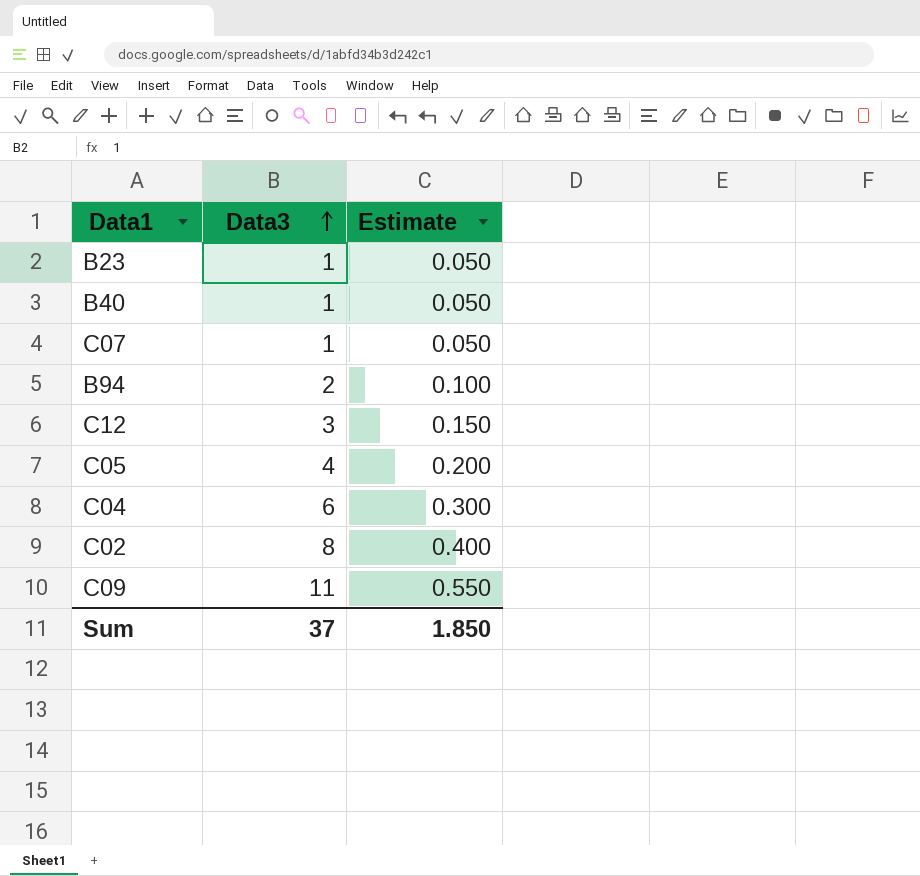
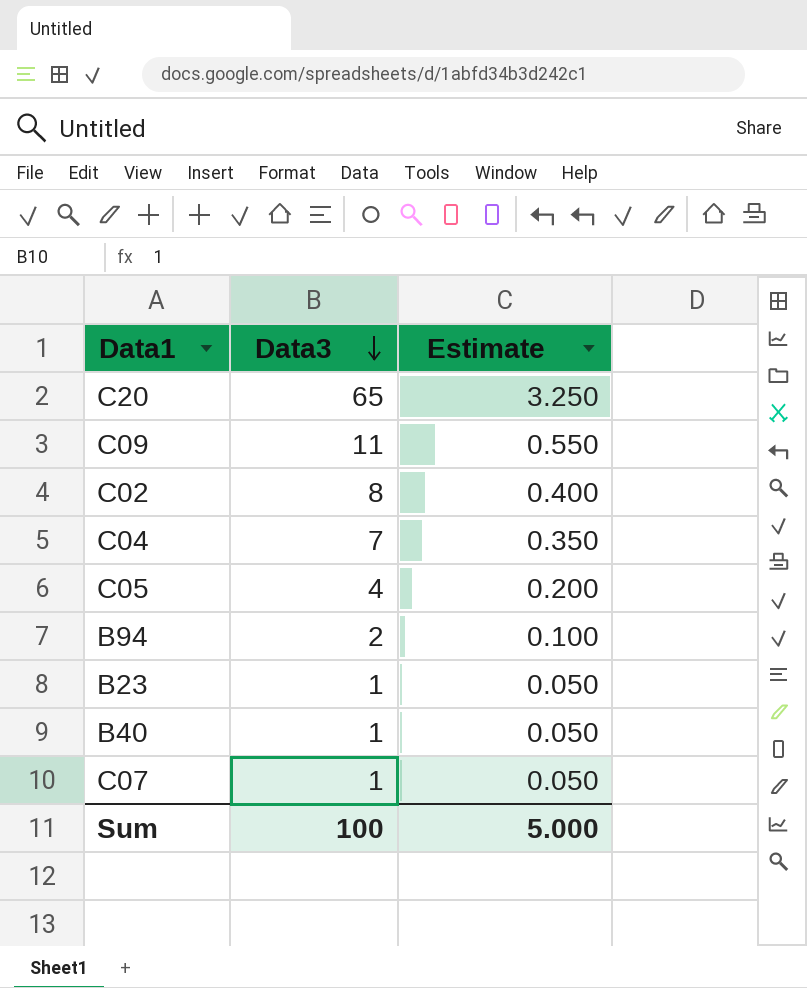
row order: Data3 ascending -> Data3 descending
row C12: 3 | 0.150 -> none
row C20: none -> 65 | 3.250
C04 | Data3: 6 -> 7
C04 | Estimate: 0.300 -> 0.350
Sum | Data3: 37 -> 100
Sum | Estimate: 1.850 -> 5.000

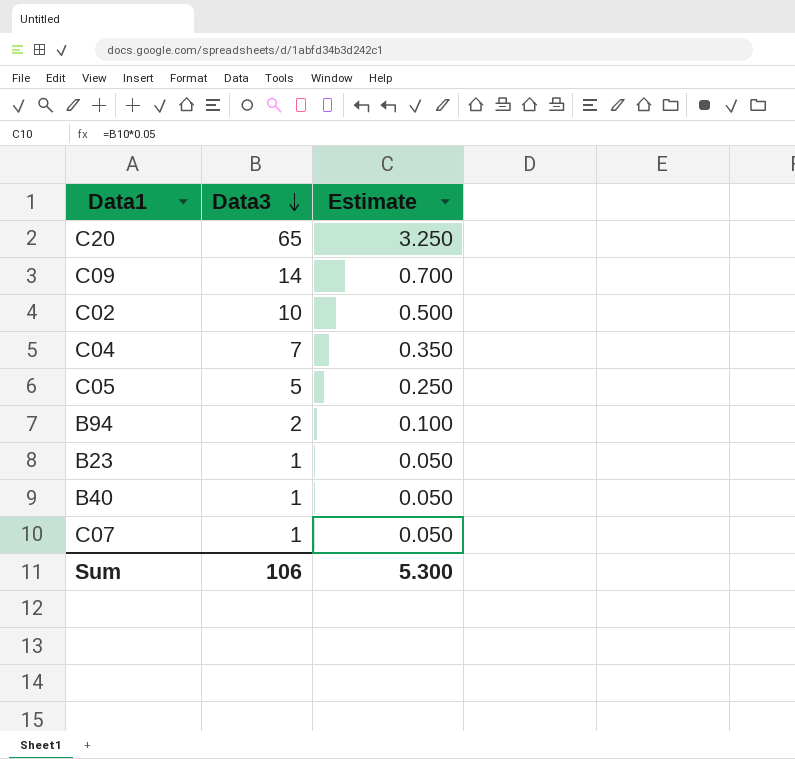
C09 | Data3: 11 -> 14
C09 | Estimate: 0.550 -> 0.700
C02 | Data3: 8 -> 10
C02 | Estimate: 0.400 -> 0.500
C05 | Data3: 4 -> 5
C05 | Estimate: 0.200 -> 0.250
Sum | Data3: 100 -> 106
Sum | Estimate: 5.000 -> 5.300

